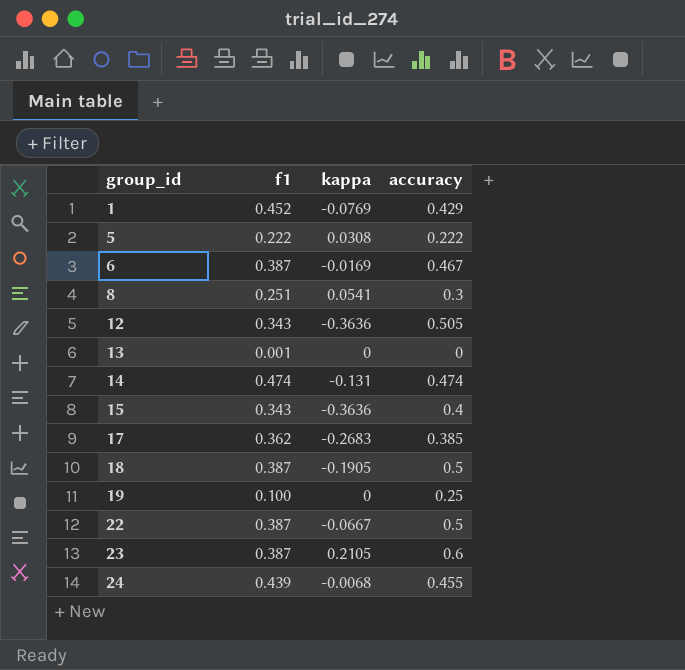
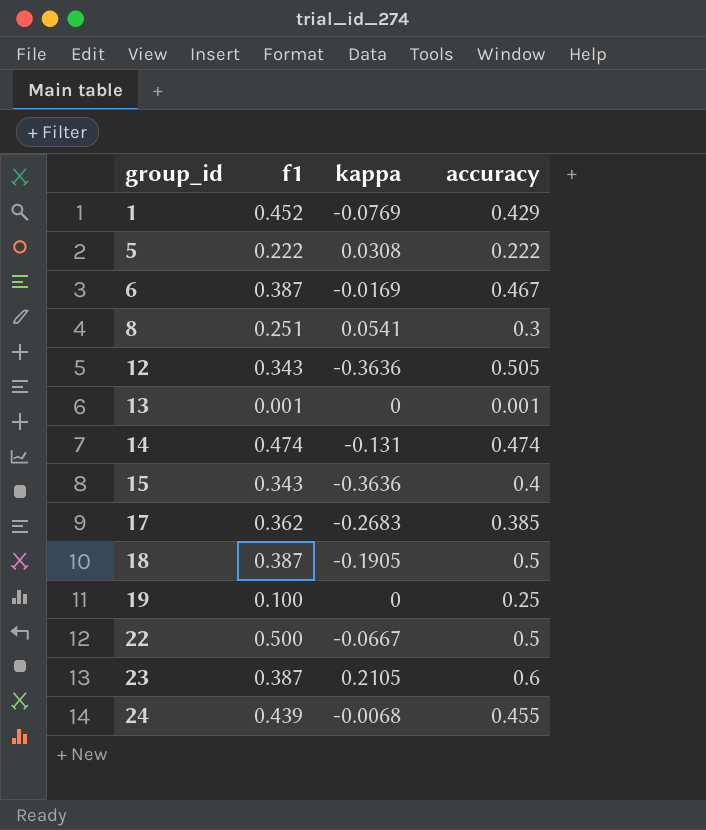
13 | accuracy: 0 -> 0.001
22 | f1: 0.387 -> 0.500

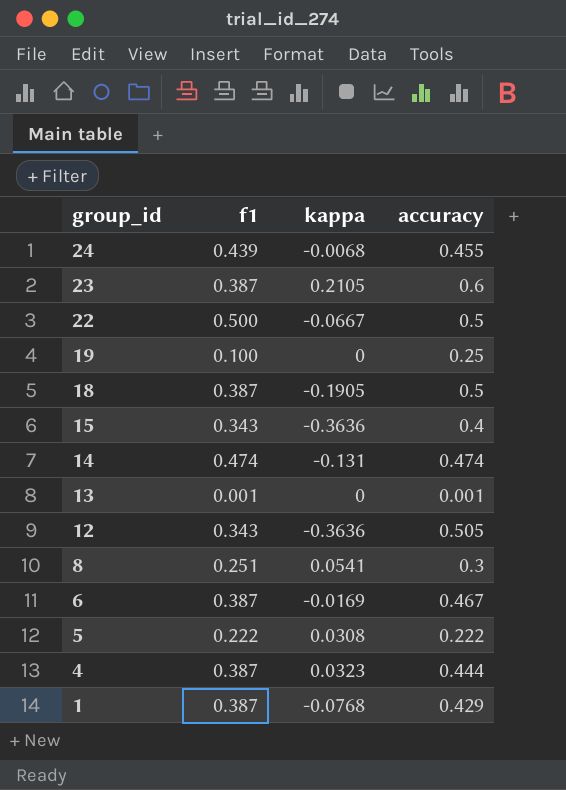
row order: group_id ascending -> group_id descending
row 17: 0.362 | -0.2683 | 0.385 -> none
row 4: none -> 0.387 | 0.0323 | 0.444
1 | f1: 0.452 -> 0.387
1 | kappa: -0.0769 -> -0.0768

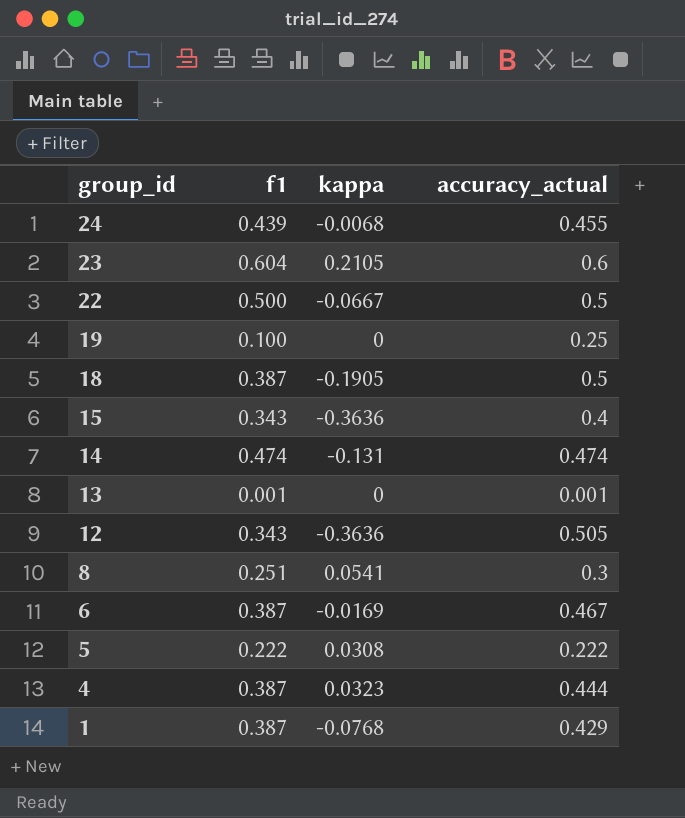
column name: accuracy -> accuracy_actual
23 | f1: 0.387 -> 0.604

